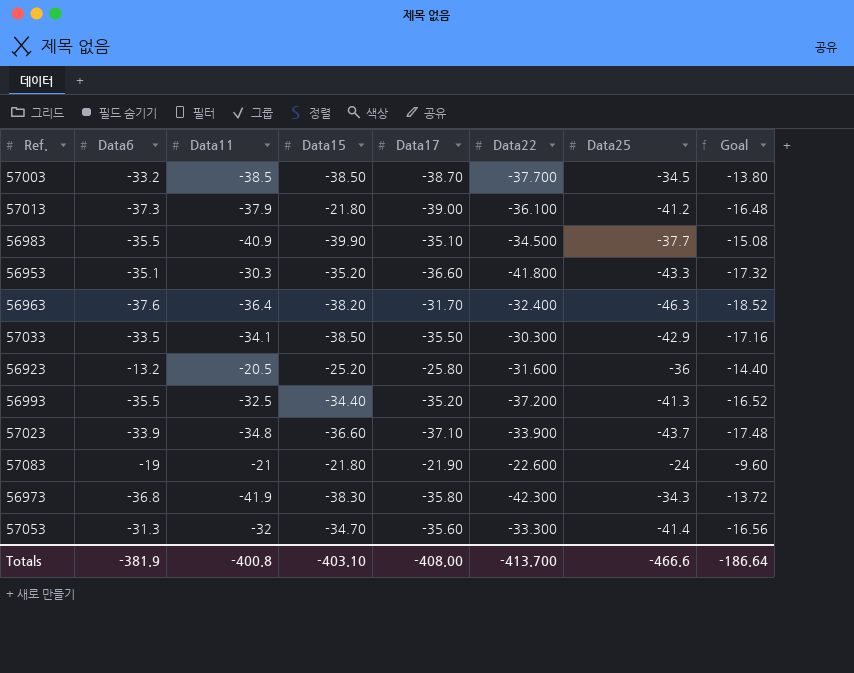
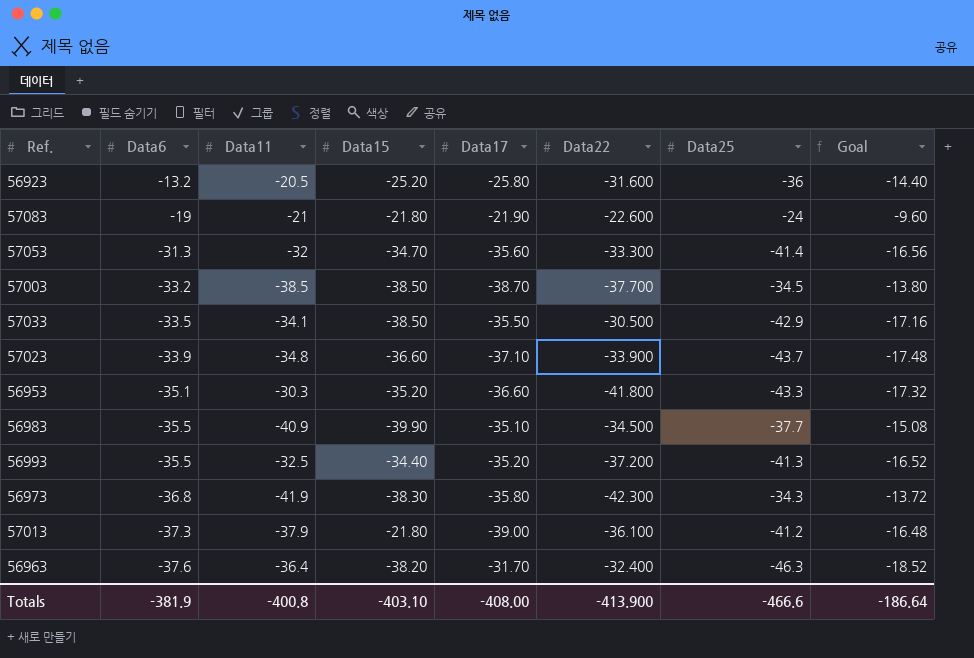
row order: none -> Data6 descending
57033 | Data22: -30.300 -> -30.500
Totals | Data22: -413.700 -> -413.900

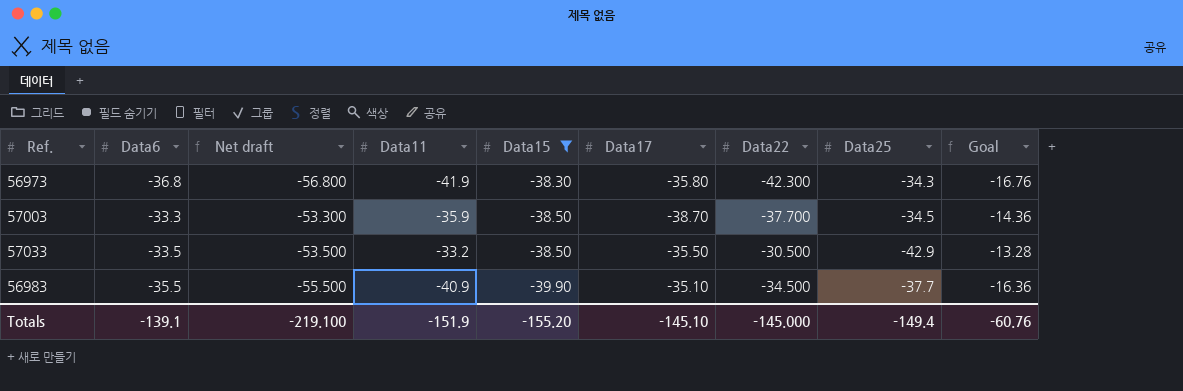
filter: none -> Data15 <= -38.30
row order: Data6 descending -> Data15 descending
column Net draft | formula: none -> [Data6] - 20
column Goal | formula: [Data25] * 0.4 -> [Data11] * 0.4
57003 | Data6: -33.2 -> -33.3
57003 | Data11: -38.5 -> -35.9
57033 | Data11: -34.1 -> -33.2
Totals | Data6: -381.9 -> -139.1
Totals | Data11: -400.8 -> -151.9
Totals | Data15: -403.10 -> -155.20
Totals | Data17: -408.00 -> -145.10
Totals | Data22: -413.900 -> -145.000
Totals | Data25: -466.6 -> -149.4
Totals | Goal: -186.64 -> -60.76

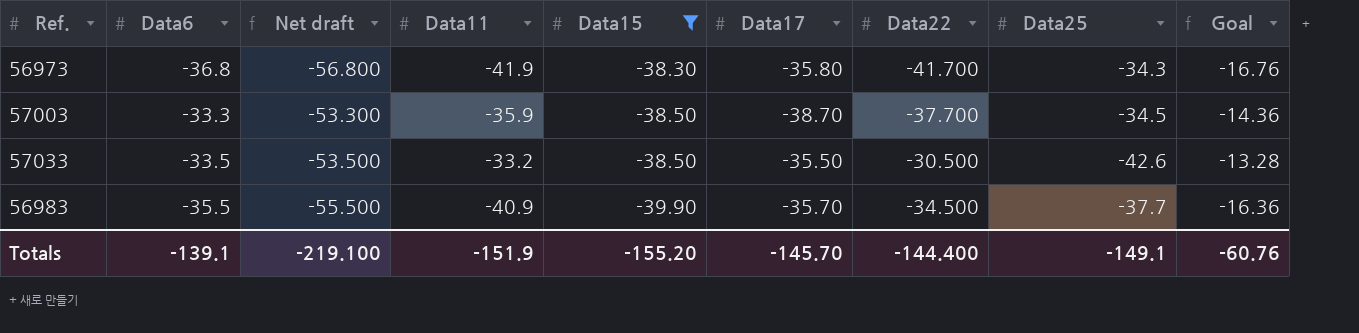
56973 | Data22: -42.300 -> -41.700
57033 | Data25: -42.9 -> -42.6
56983 | Data17: -35.10 -> -35.70
Totals | Data17: -145.10 -> -145.70
Totals | Data22: -145.000 -> -144.400
Totals | Data25: -149.4 -> -149.1

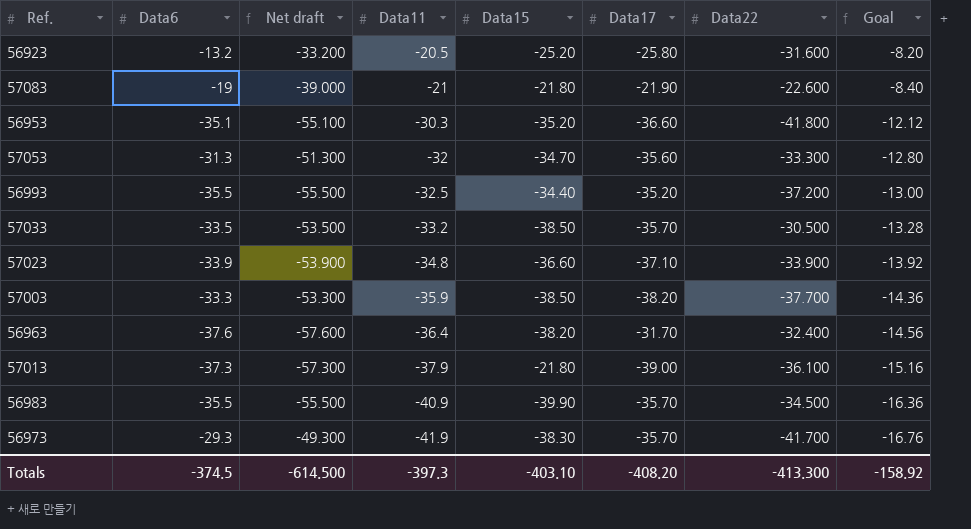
filter: Data15 <= -38.30 -> none
row order: Data15 descending -> Data11 descending
column Data25 | position: 8 -> none
57033 | Data17: -35.50 -> -35.70
57003 | Data17: -38.70 -> -38.20
56973 | Data6: -36.8 -> -29.3
56973 | Net draft: -56.800 -> -49.300
56973 | Data17: -35.80 -> -35.70
Totals | Data6: -139.1 -> -374.5
Totals | Net draft: -219.100 -> -614.500
Totals | Data11: -151.9 -> -397.3
Totals | Data15: -155.20 -> -403.10
Totals | Data17: -145.70 -> -408.20
Totals | Data22: -144.400 -> -413.300
Totals | Goal: -60.76 -> -158.92

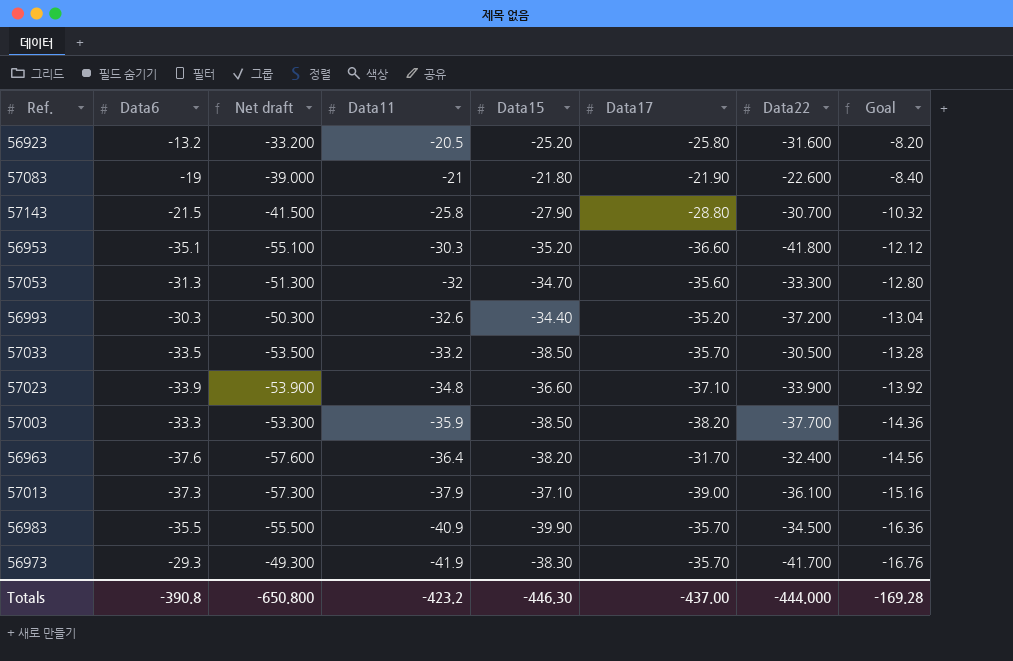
row 57143: none -> -21.5 | -41.500 | -25.8 | -27.90 | -28.80 | -30.700 | -10.32
56993 | Data6: -35.5 -> -30.3
56993 | Net draft: -55.500 -> -50.300
56993 | Data11: -32.5 -> -32.6
56993 | Goal: -13.00 -> -13.04
57013 | Data15: -21.80 -> -37.10
Totals | Data6: -374.5 -> -390.8
Totals | Net draft: -614.500 -> -650.800
Totals | Data11: -397.3 -> -423.2
Totals | Data15: -403.10 -> -446.30
Totals | Data17: -408.20 -> -437.00
Totals | Data22: -413.300 -> -444.000
Totals | Goal: -158.92 -> -169.28

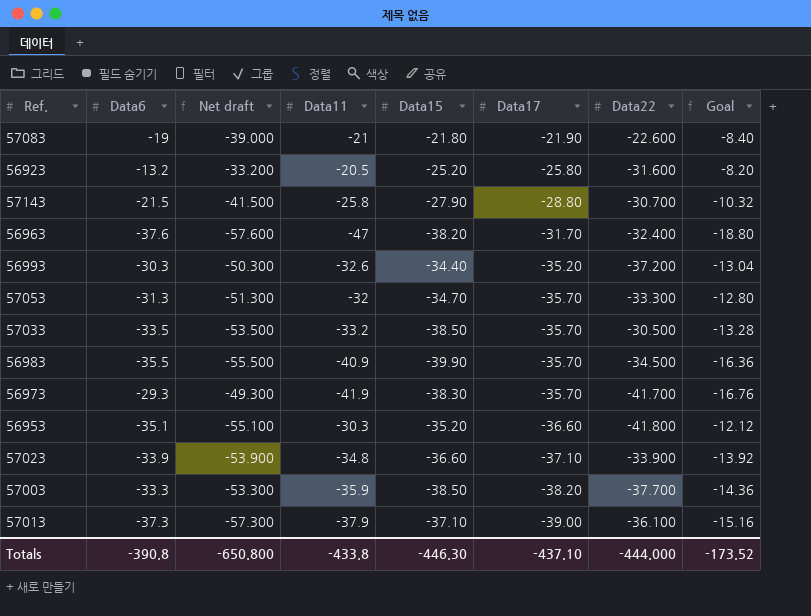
row order: Data11 descending -> Data17 descending
56963 | Data11: -36.4 -> -47
56963 | Goal: -14.56 -> -18.80
57053 | Data17: -35.60 -> -35.70
Totals | Data11: -423.2 -> -433.8
Totals | Data17: -437.00 -> -437.10
Totals | Goal: -169.28 -> -173.52

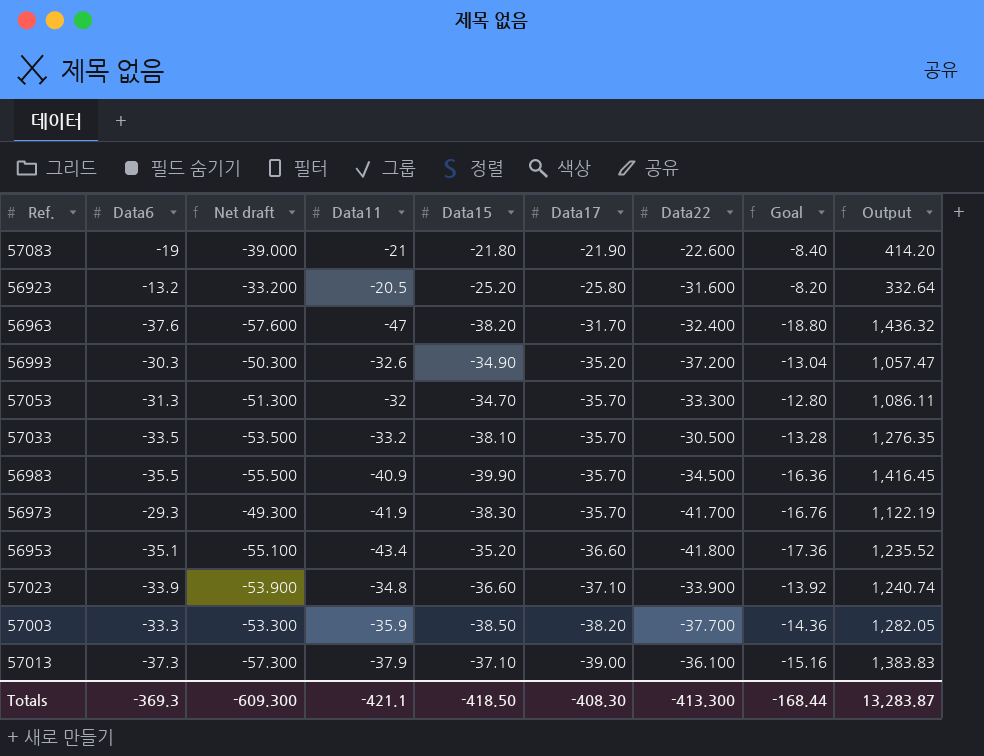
column Output | formula: none -> [Data6] * [Data15]
row 57143: -21.5 | -41.500 | -25.8 | -27.90 | -28.80 | -30.700 | -10.32 -> none
56993 | Data15: -34.40 -> -34.90
57033 | Data15: -38.50 -> -38.10
56953 | Data11: -30.3 -> -43.4
56953 | Goal: -12.12 -> -17.36
Totals | Data6: -390.8 -> -369.3
Totals | Net draft: -650.800 -> -609.300
Totals | Data11: -433.8 -> -421.1
Totals | Data15: -446.30 -> -418.50
Totals | Data17: -437.10 -> -408.30
Totals | Data22: -444.000 -> -413.300
Totals | Goal: -173.52 -> -168.44

